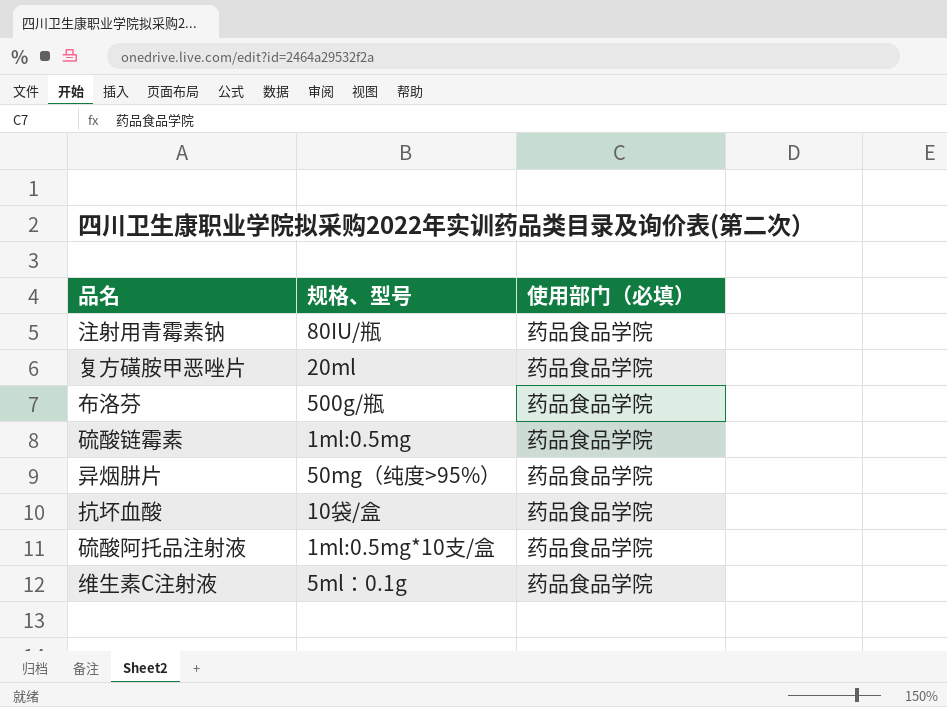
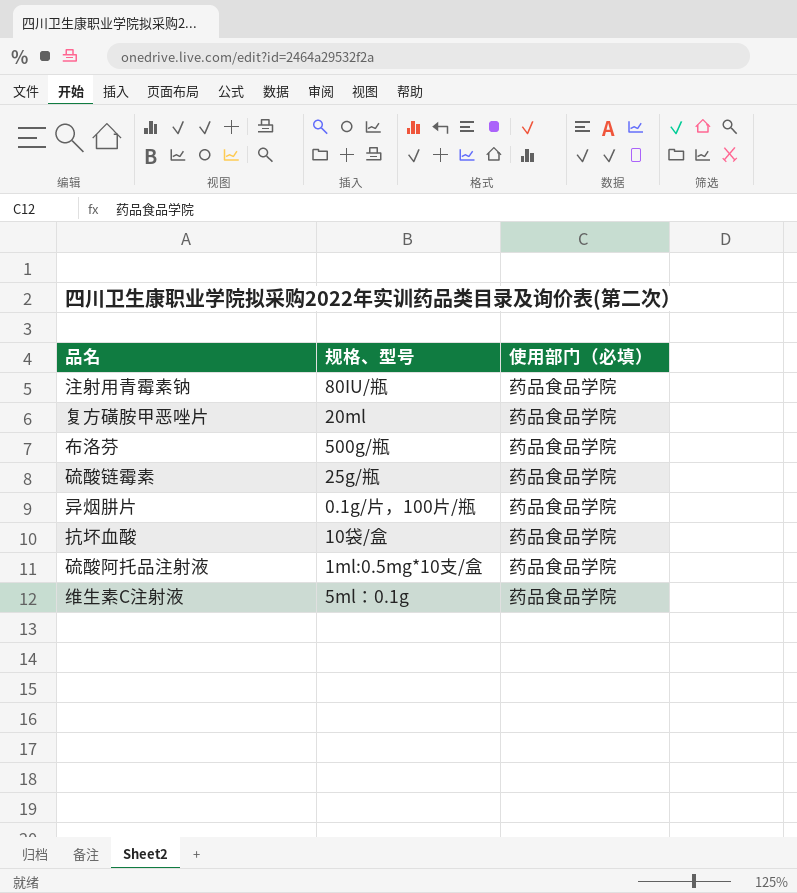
硫酸链霉素 | 规格、型号: 1ml:0.5mg -> 25g/瓶
异烟肼片 | 规格、型号: 50mg（纯度>95%） -> 0.1g/片，100片/瓶

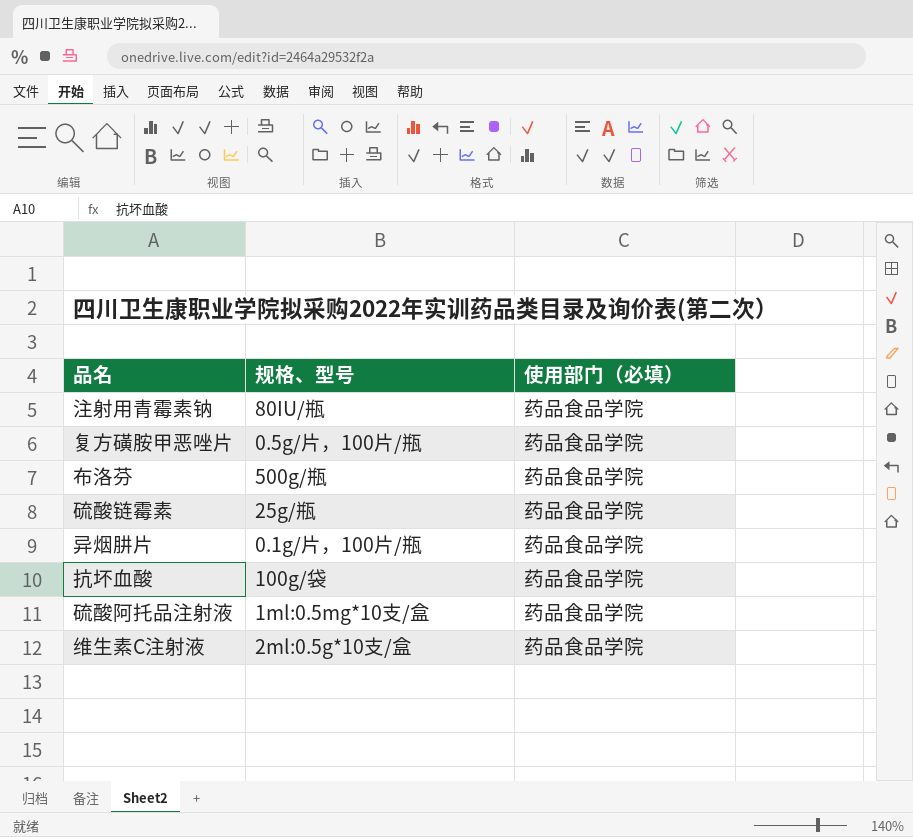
复方磺胺甲恶唑片 | 规格、型号: 20ml -> 0.5g/片，100片/瓶
抗坏血酸 | 规格、型号: 10袋/盒 -> 100g/袋
维生素C注射液 | 规格、型号: 5ml：0.1g -> 2ml:0.5g*10支/盒

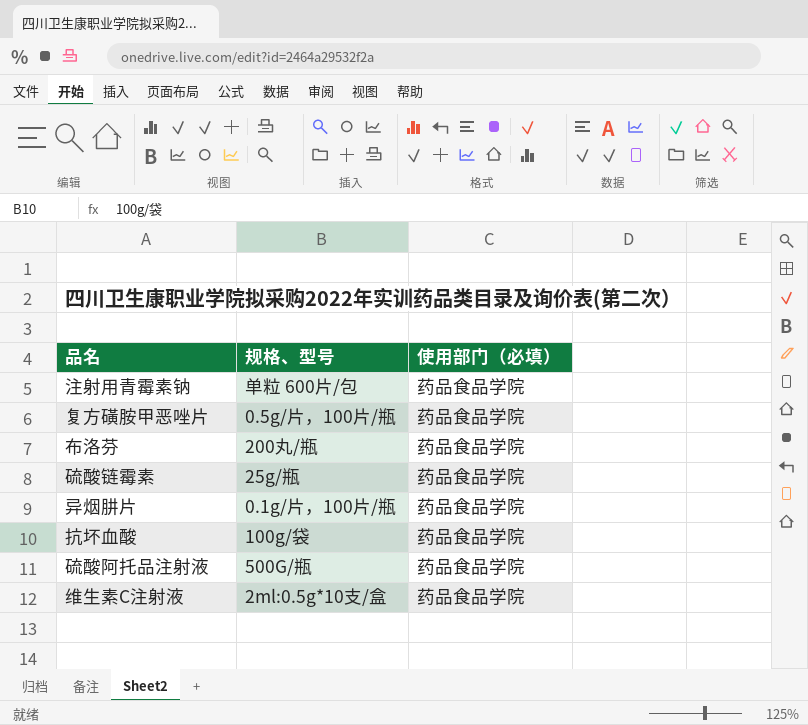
注射用青霉素钠 | 规格、型号: 80IU/瓶 -> 单粒 600片/包
布洛芬 | 规格、型号: 500g/瓶 -> 200丸/瓶
硫酸阿托品注射液 | 规格、型号: 1ml:0.5mg*10支/盒 -> 500G/瓶

